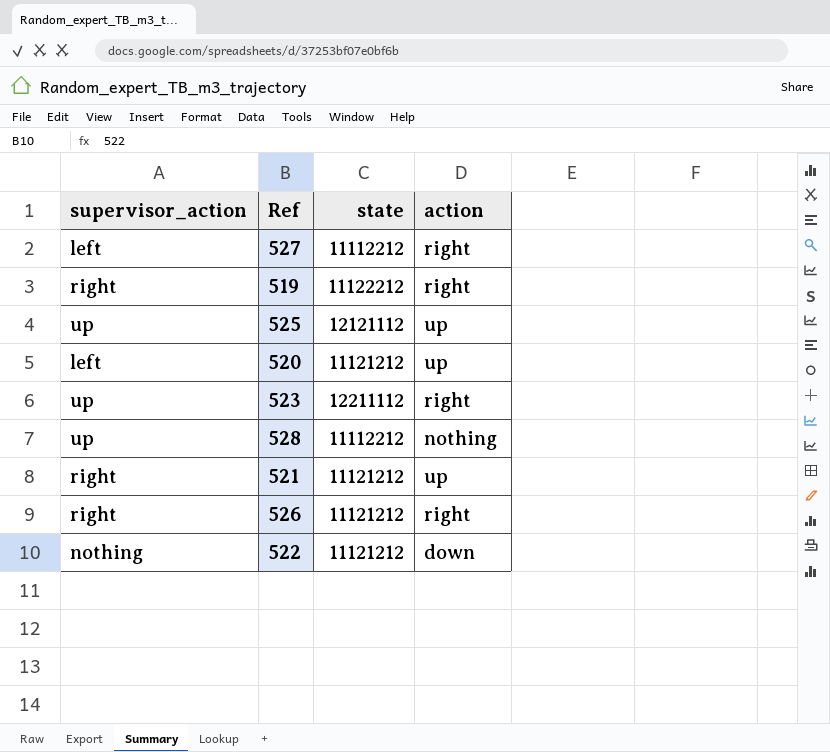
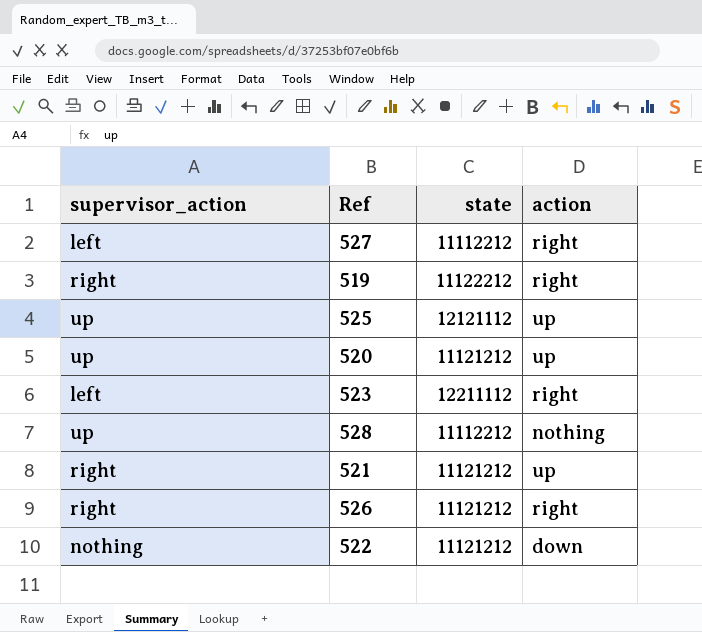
520 | supervisor_action: left -> up
523 | supervisor_action: up -> left

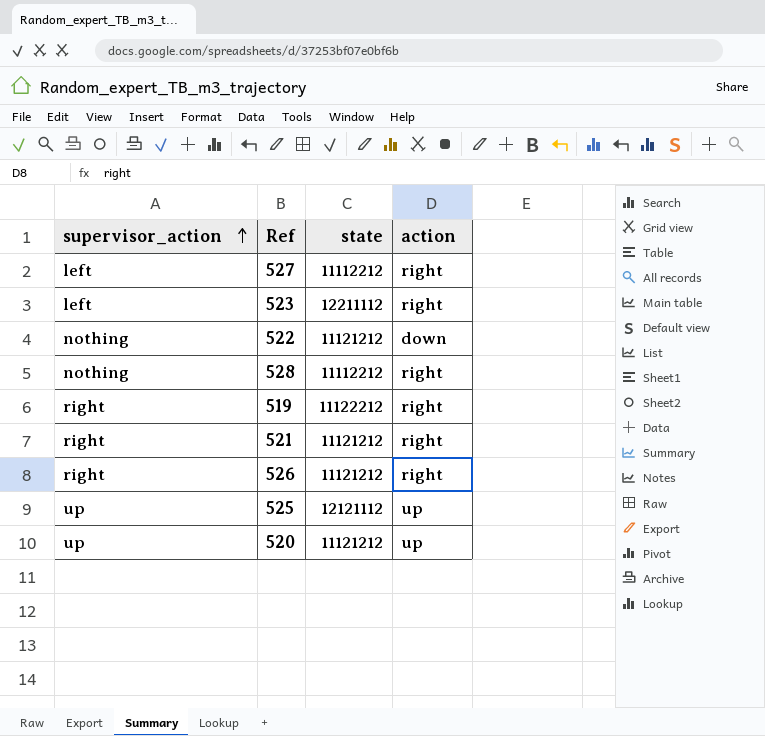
row order: none -> supervisor_action ascending
528 | supervisor_action: up -> nothing
528 | action: nothing -> right
521 | action: up -> right

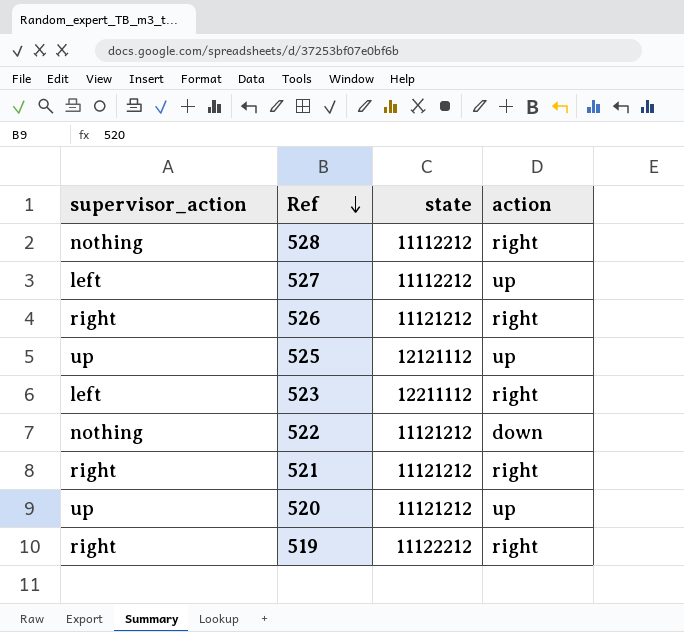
row order: supervisor_action ascending -> Ref descending
527 | action: right -> up

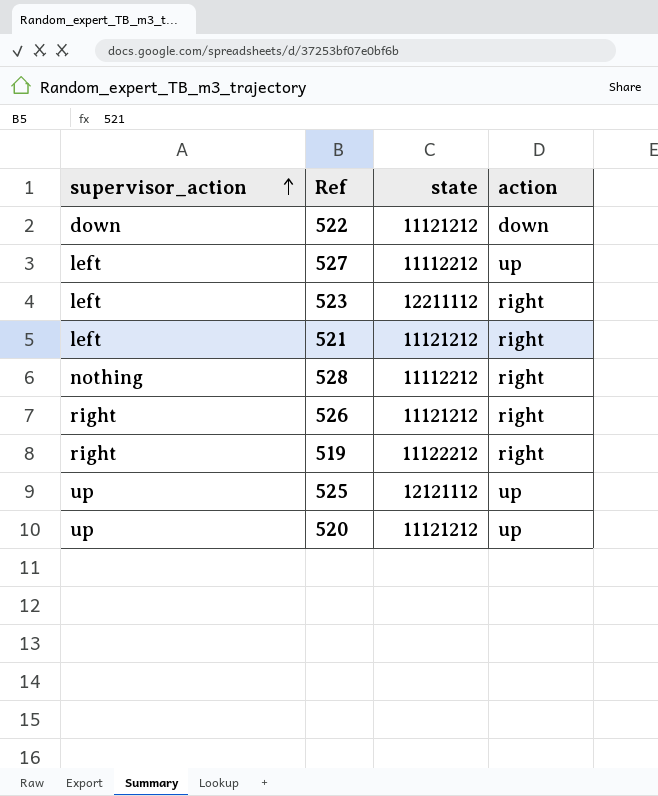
row order: Ref descending -> supervisor_action ascending
522 | supervisor_action: nothing -> down
521 | supervisor_action: right -> left

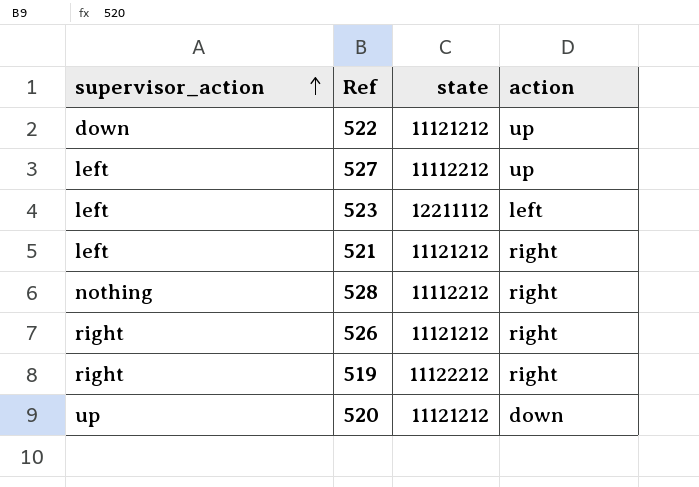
row 525: up | 12121112 | up -> none
522 | action: down -> up
523 | action: right -> left
520 | action: up -> down

